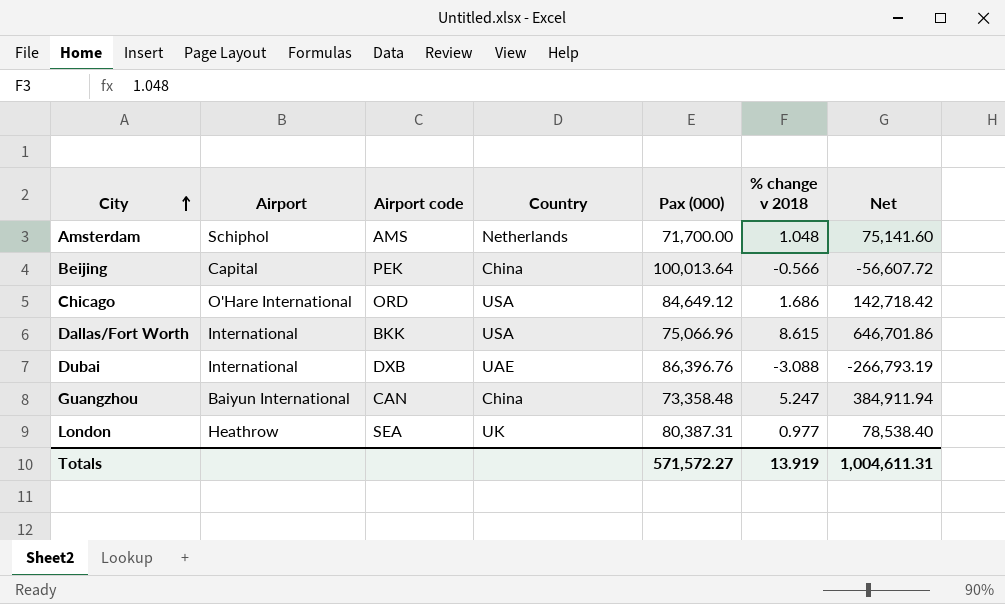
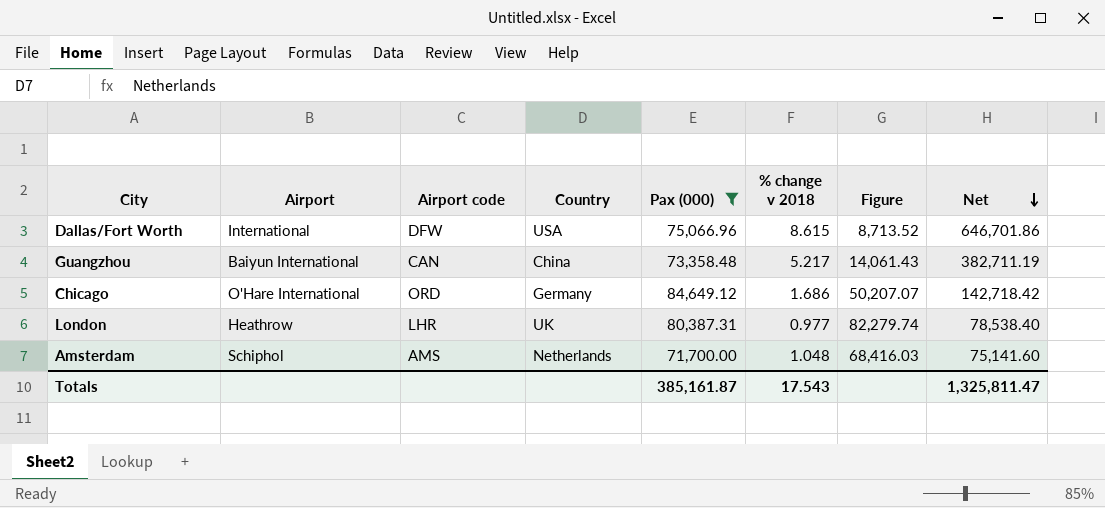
filter: none -> Pax (000) <= 84,649.12
row order: City ascending -> Net descending
column Figure | formula: none -> [Pax (000)] / [% change v 2018]
Dallas/Fort Worth | Airport code: BKK -> DFW
Guangzhou | % change v 2018: 5.247 -> 5.217
Guangzhou | Net: 384,911.94 -> 382,711.19
Chicago | Country: USA -> Germany
London | Airport code: SEA -> LHR
Totals | Pax (000): 571,572.27 -> 385,161.87
Totals | % change v 2018: 13.919 -> 17.543
Totals | Net: 1,004,611.31 -> 1,325,811.47

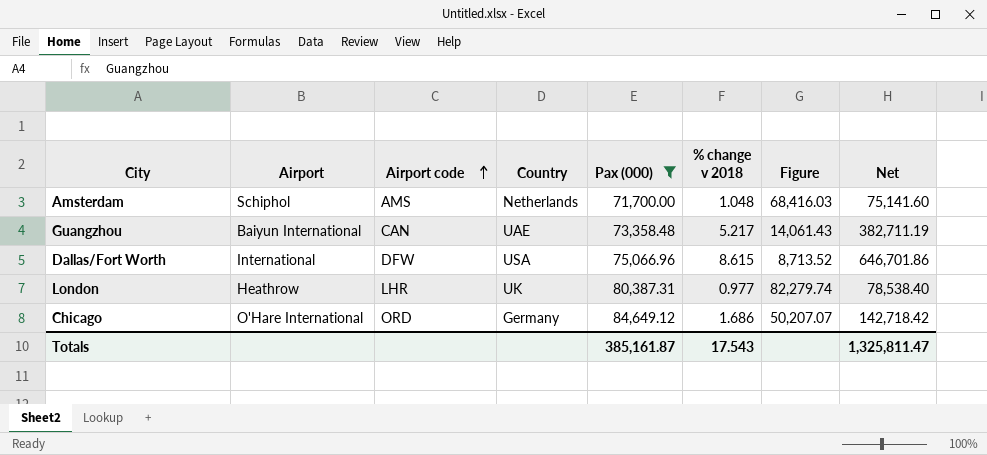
row order: Net descending -> Airport code ascending
Guangzhou | Country: China -> UAE

